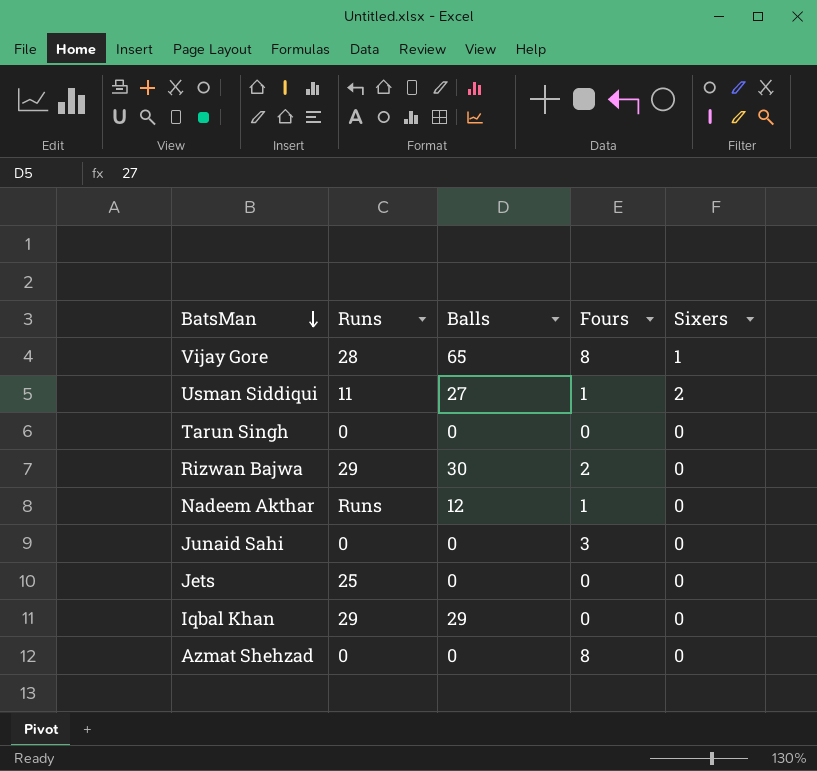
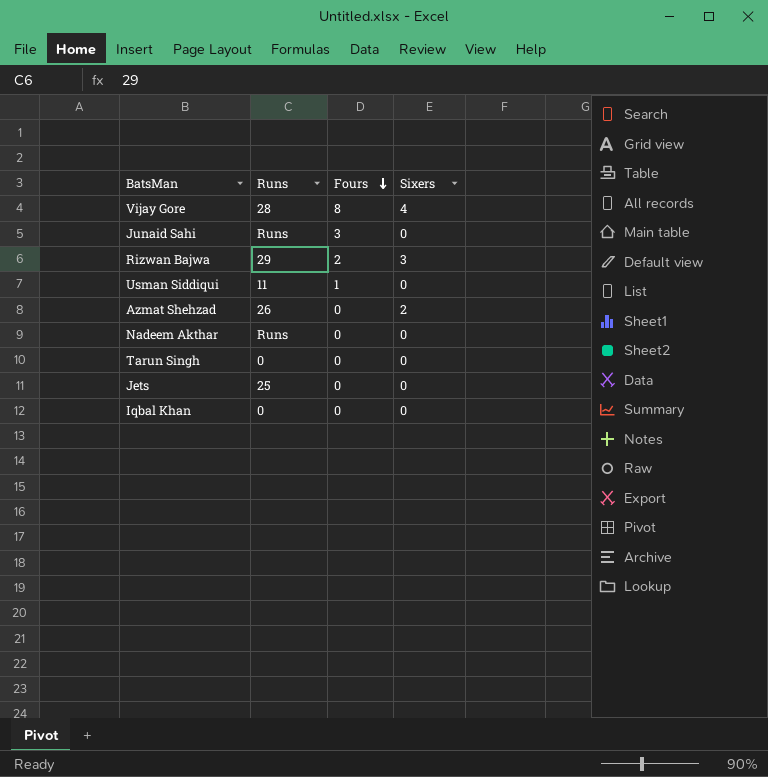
row order: BatsMan descending -> Fours descending
column Balls | position: 3 -> none
Vijay Gore | Sixers: 1 -> 4
Junaid Sahi | Runs: 0 -> Runs
Rizwan Bajwa | Sixers: 0 -> 3
Usman Siddiqui | Sixers: 2 -> 0
Azmat Shehzad | Runs: 0 -> 26
Azmat Shehzad | Fours: 8 -> 0
Azmat Shehzad | Sixers: 0 -> 2
Nadeem Akthar | Fours: 1 -> 0
Iqbal Khan | Runs: 29 -> 0

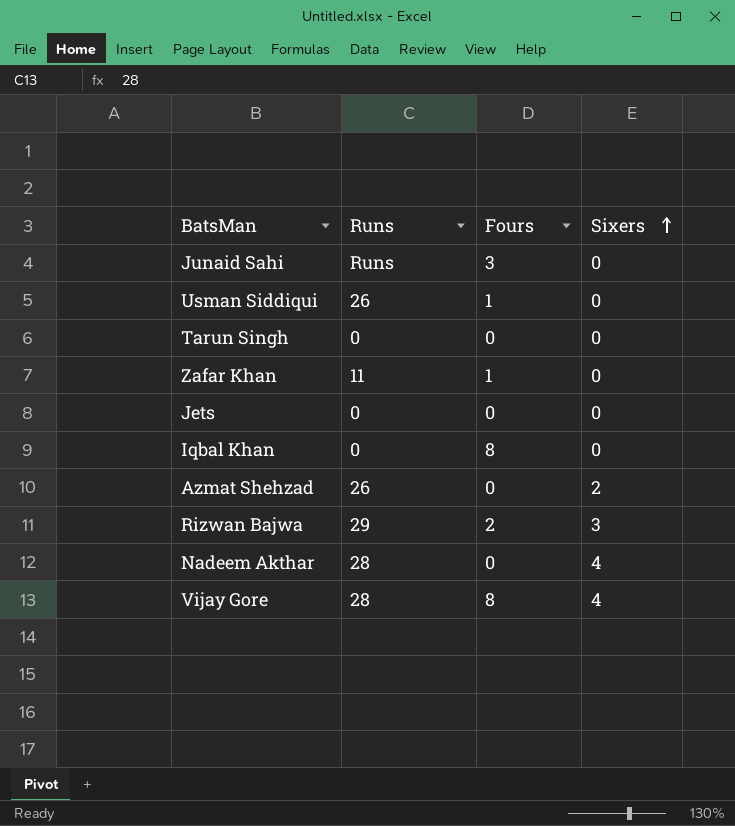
row order: Fours descending -> Sixers ascending
Usman Siddiqui | Runs: 11 -> 26
row Zafar Khan: none -> 11 | 1 | 0
Jets | Runs: 25 -> 0
Iqbal Khan | Fours: 0 -> 8
Nadeem Akthar | Runs: Runs -> 28
Nadeem Akthar | Sixers: 0 -> 4

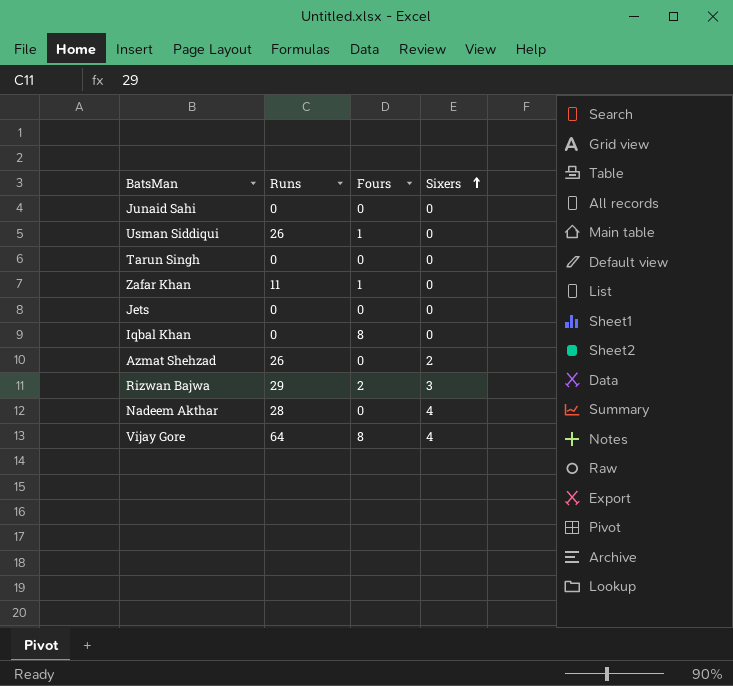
Junaid Sahi | Runs: Runs -> 0
Junaid Sahi | Fours: 3 -> 0
Vijay Gore | Runs: 28 -> 64

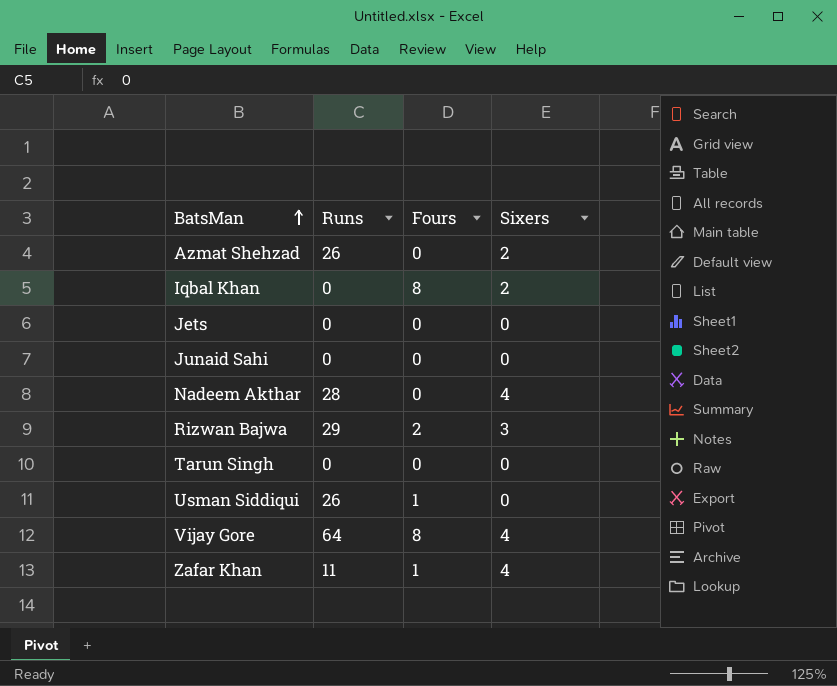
row order: Sixers ascending -> BatsMan ascending
Iqbal Khan | Sixers: 0 -> 2
Zafar Khan | Sixers: 0 -> 4

